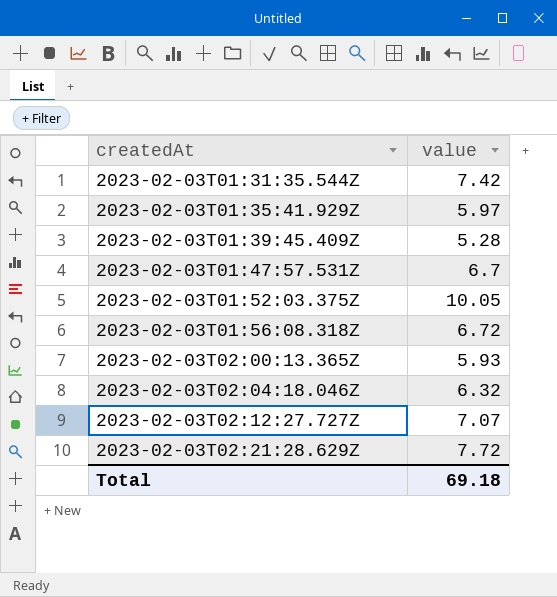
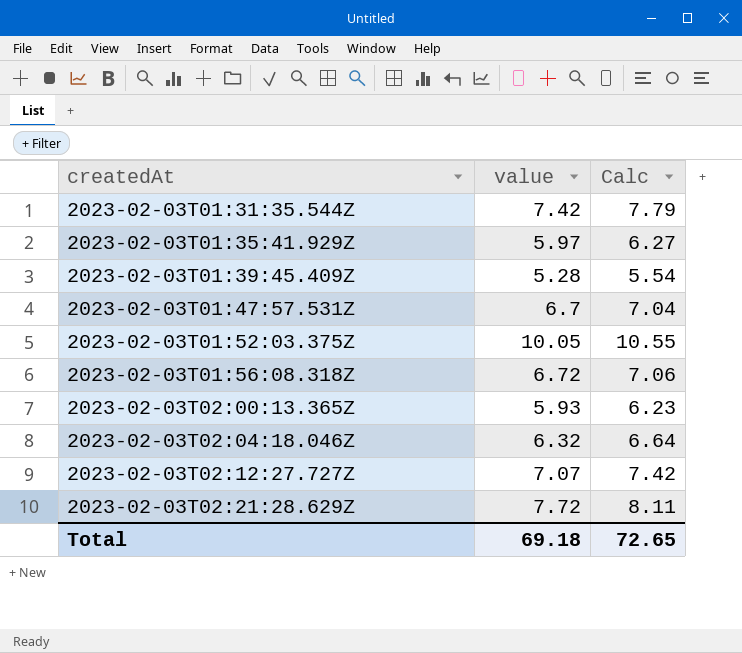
column Calc | formula: none -> [value] * 1.05

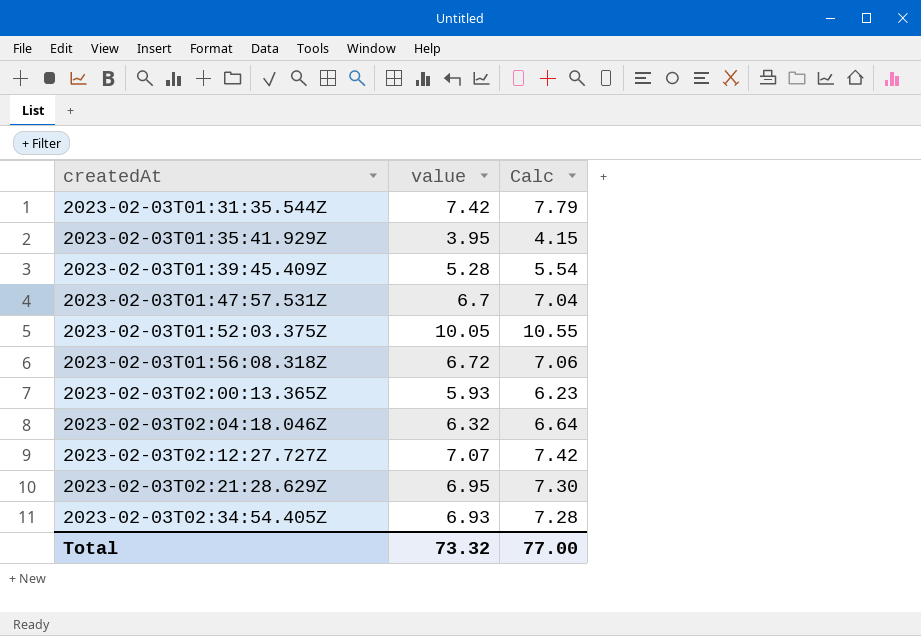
2023-02-03T01:35:41.929Z | value: 5.97 -> 3.95
2023-02-03T01:35:41.929Z | Calc: 6.27 -> 4.15
2023-02-03T02:21:28.629Z | value: 7.72 -> 6.95
2023-02-03T02:21:28.629Z | Calc: 8.11 -> 7.30
row 2023-02-03T02:34:54.405Z: none -> 6.93 | 7.28
Total | value: 69.18 -> 73.32
Total | Calc: 72.65 -> 77.00

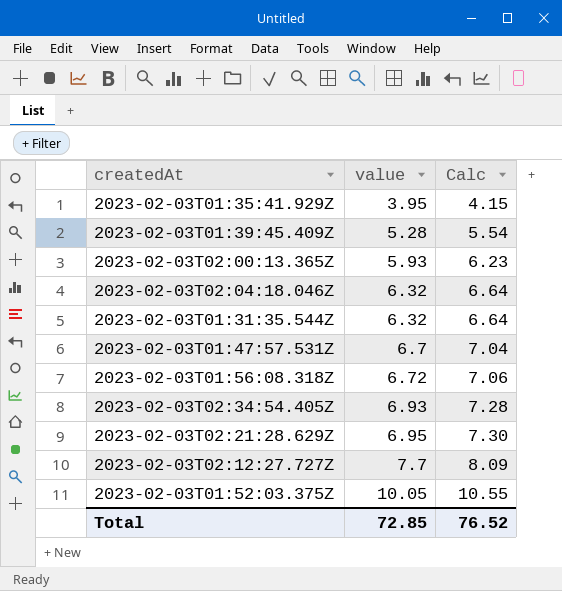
row order: createdAt ascending -> value ascending
2023-02-03T01:31:35.544Z | value: 7.42 -> 6.32
2023-02-03T01:31:35.544Z | Calc: 7.79 -> 6.64
2023-02-03T02:12:27.727Z | value: 7.07 -> 7.7
2023-02-03T02:12:27.727Z | Calc: 7.42 -> 8.09
Total | value: 73.32 -> 72.85
Total | Calc: 77.00 -> 76.52

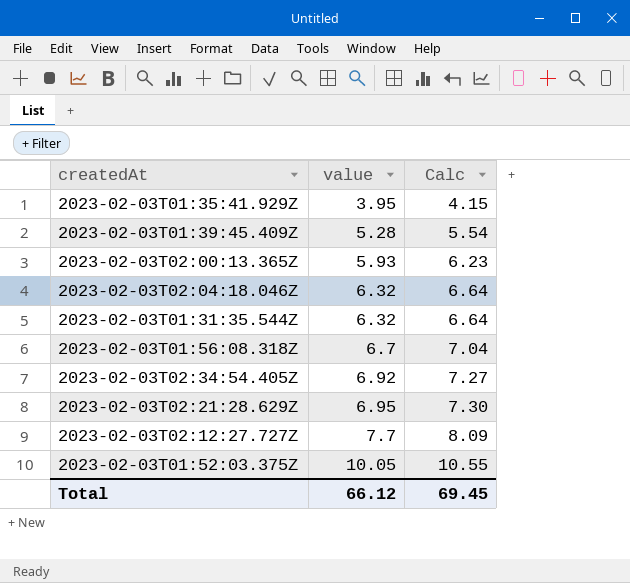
row 2023-02-03T01:47:57.531Z: 6.7 | 7.04 -> none
2023-02-03T01:56:08.318Z | value: 6.72 -> 6.7
2023-02-03T01:56:08.318Z | Calc: 7.06 -> 7.04
2023-02-03T02:34:54.405Z | value: 6.93 -> 6.92
2023-02-03T02:34:54.405Z | Calc: 7.28 -> 7.27
Total | value: 72.85 -> 66.12
Total | Calc: 76.52 -> 69.45

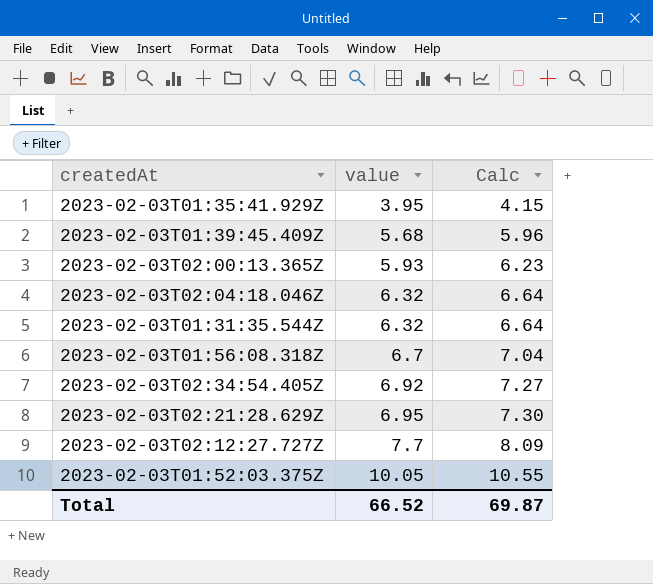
2023-02-03T01:39:45.409Z | value: 5.28 -> 5.68
2023-02-03T01:39:45.409Z | Calc: 5.54 -> 5.96
Total | value: 66.12 -> 66.52
Total | Calc: 69.45 -> 69.87

